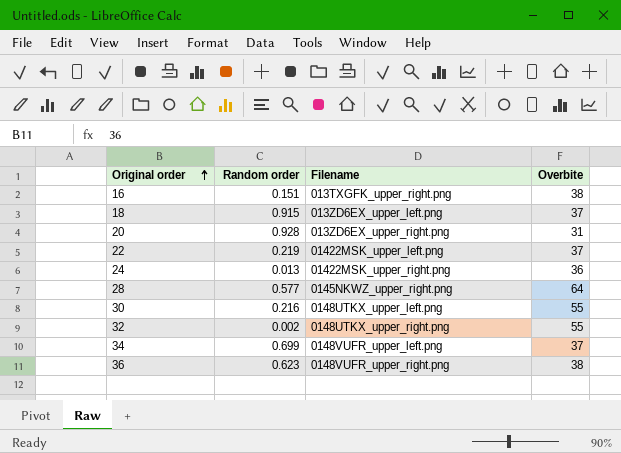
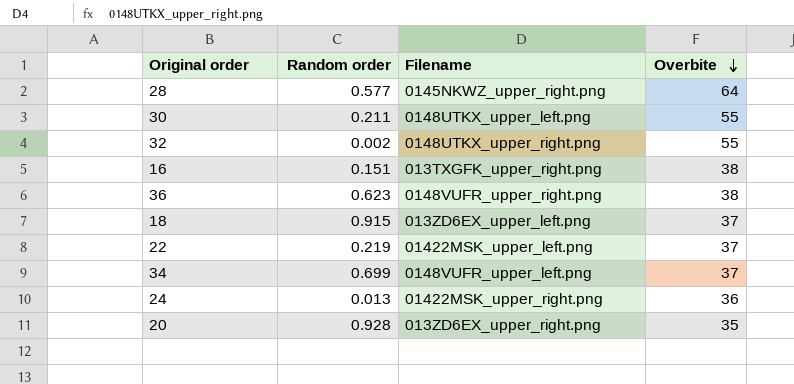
row order: Original order ascending -> Overbite descending
30 | Random order: 0.216 -> 0.211
20 | Overbite: 31 -> 35

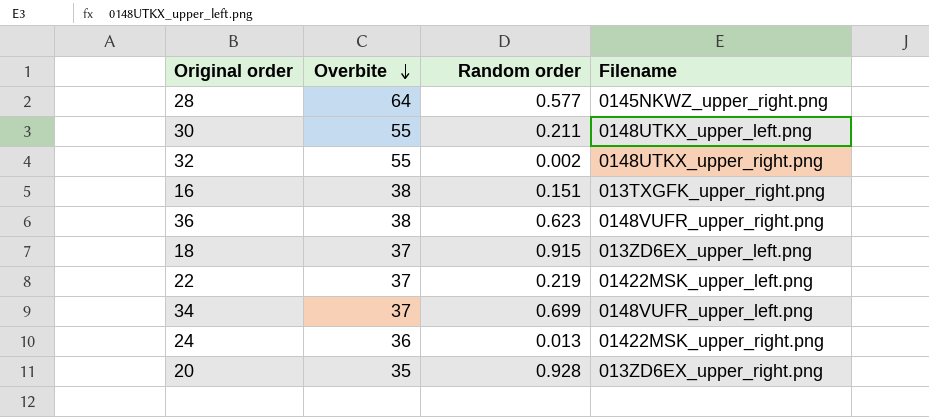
column Overbite | position: 4 -> 2

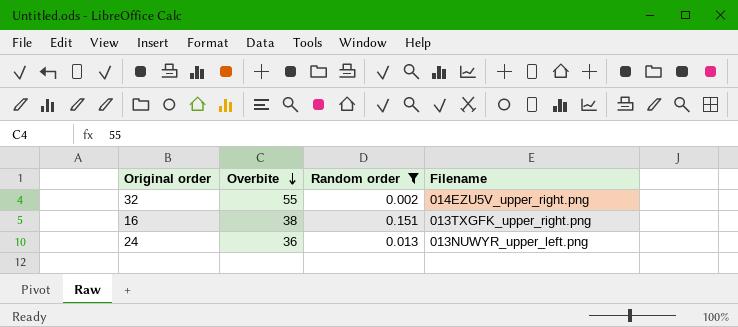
filter: none -> Random order <= 0.151
32 | Filename: 0148UTKX_upper_right.png -> 014EZU5V_upper_right.png
24 | Filename: 01422MSK_upper_right.png -> 013NUWYR_upper_left.png

